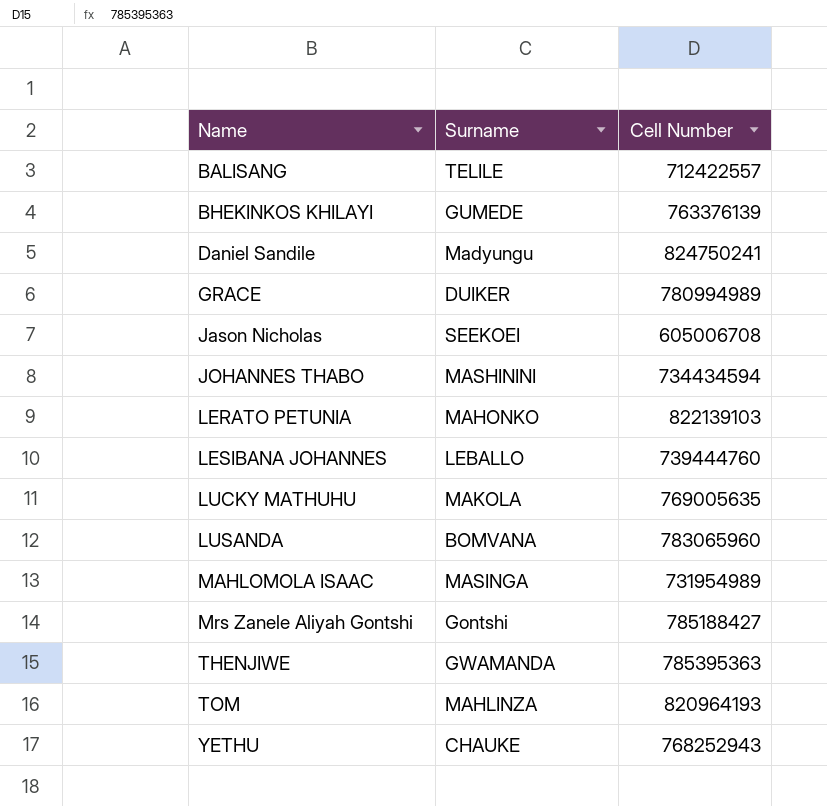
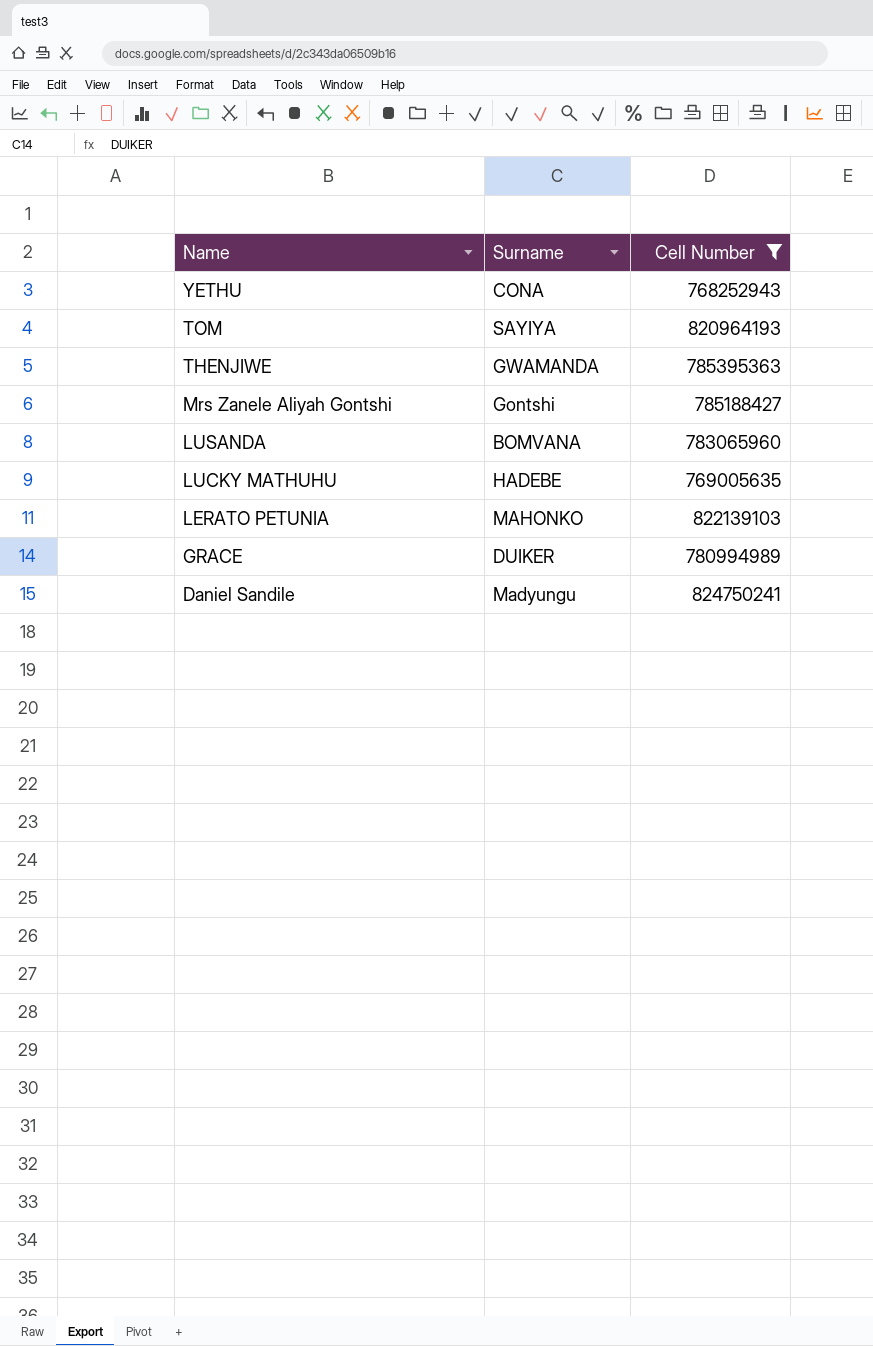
filter: none -> Cell Number >= 768252943
row order: Name ascending -> Name descending
YETHU | Surname: CHAUKE -> CONA
TOM | Surname: MAHLINZA -> SAYIYA
LUCKY MATHUHU | Surname: MAKOLA -> HADEBE

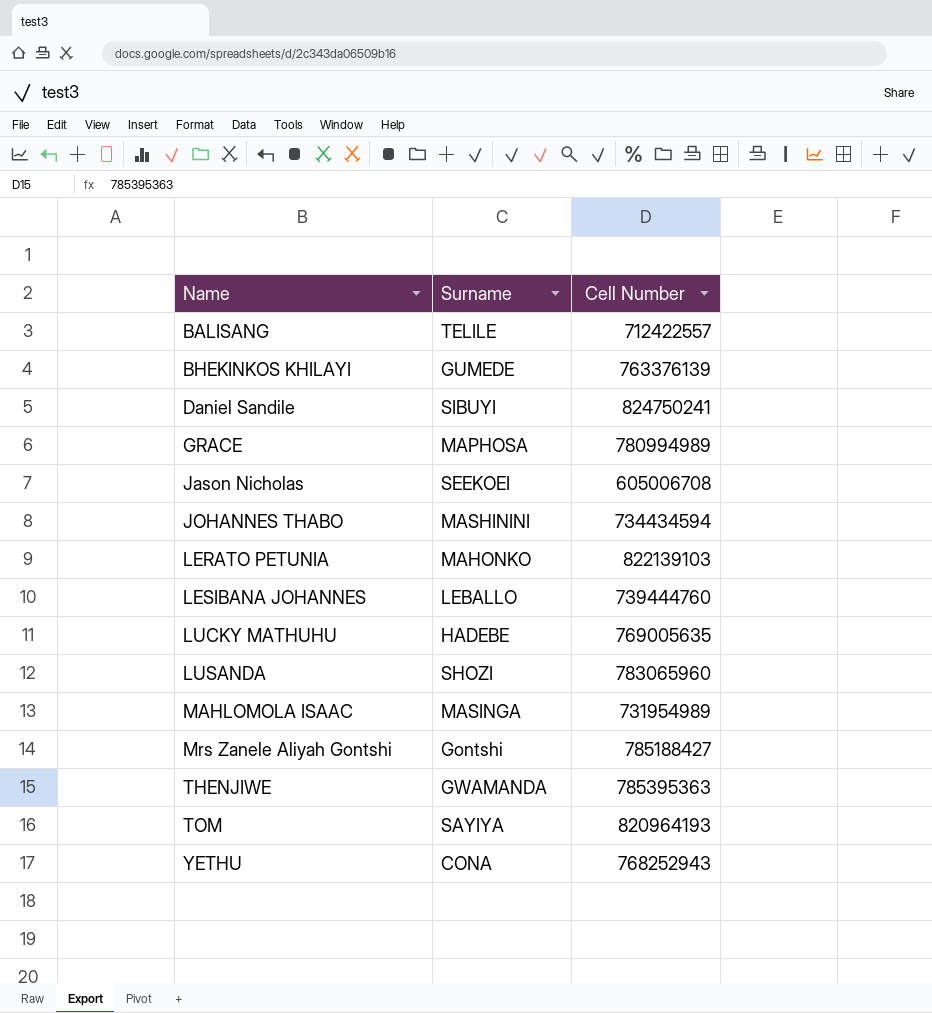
filter: Cell Number >= 768252943 -> none
row order: Name descending -> Name ascending
Daniel Sandile | Surname: Madyungu -> SIBUYI
GRACE | Surname: DUIKER -> MAPHOSA
LUSANDA | Surname: BOMVANA -> SHOZI

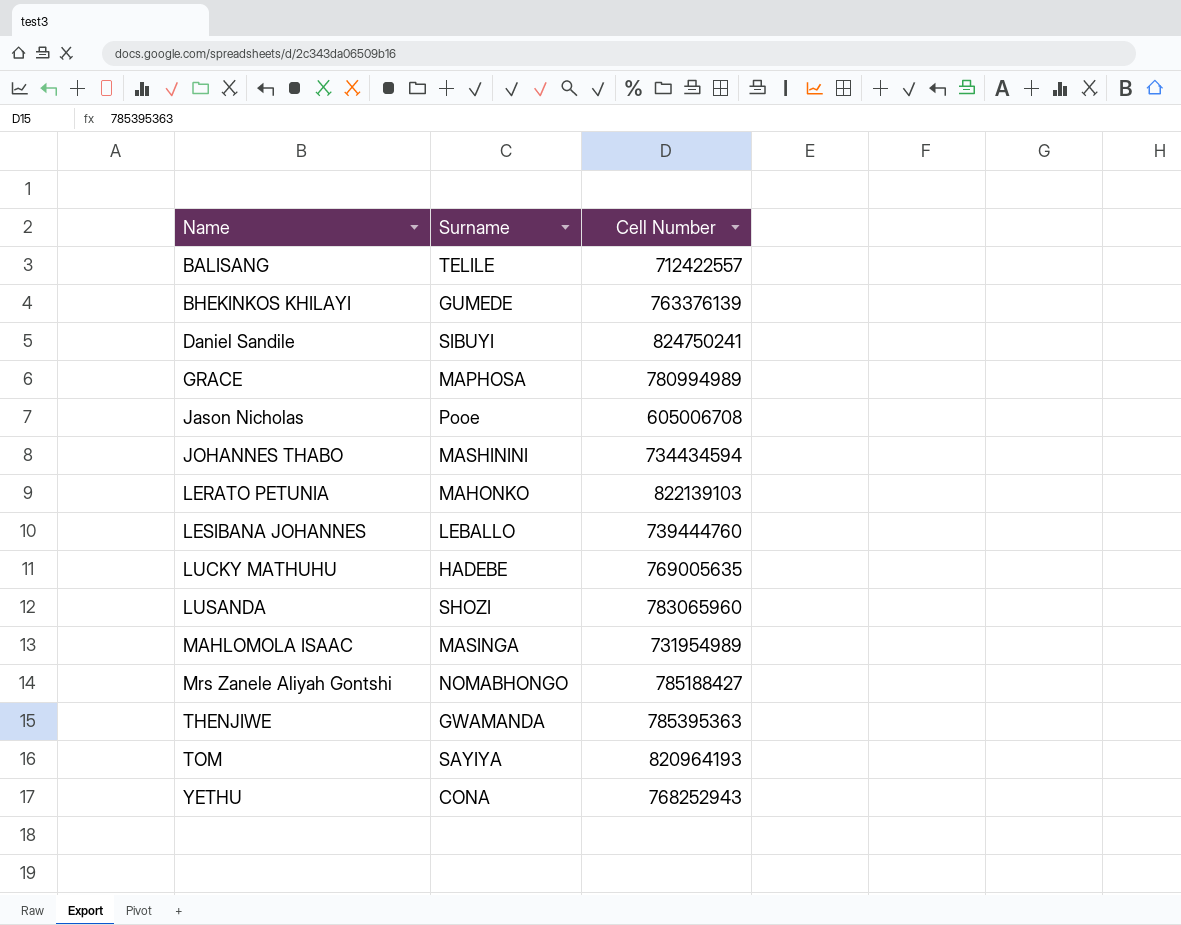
Jason Nicholas | Surname: SEEKOEI -> Pooe
Mrs Zanele Aliyah Gontshi | Surname: Gontshi -> NOMABHONGO

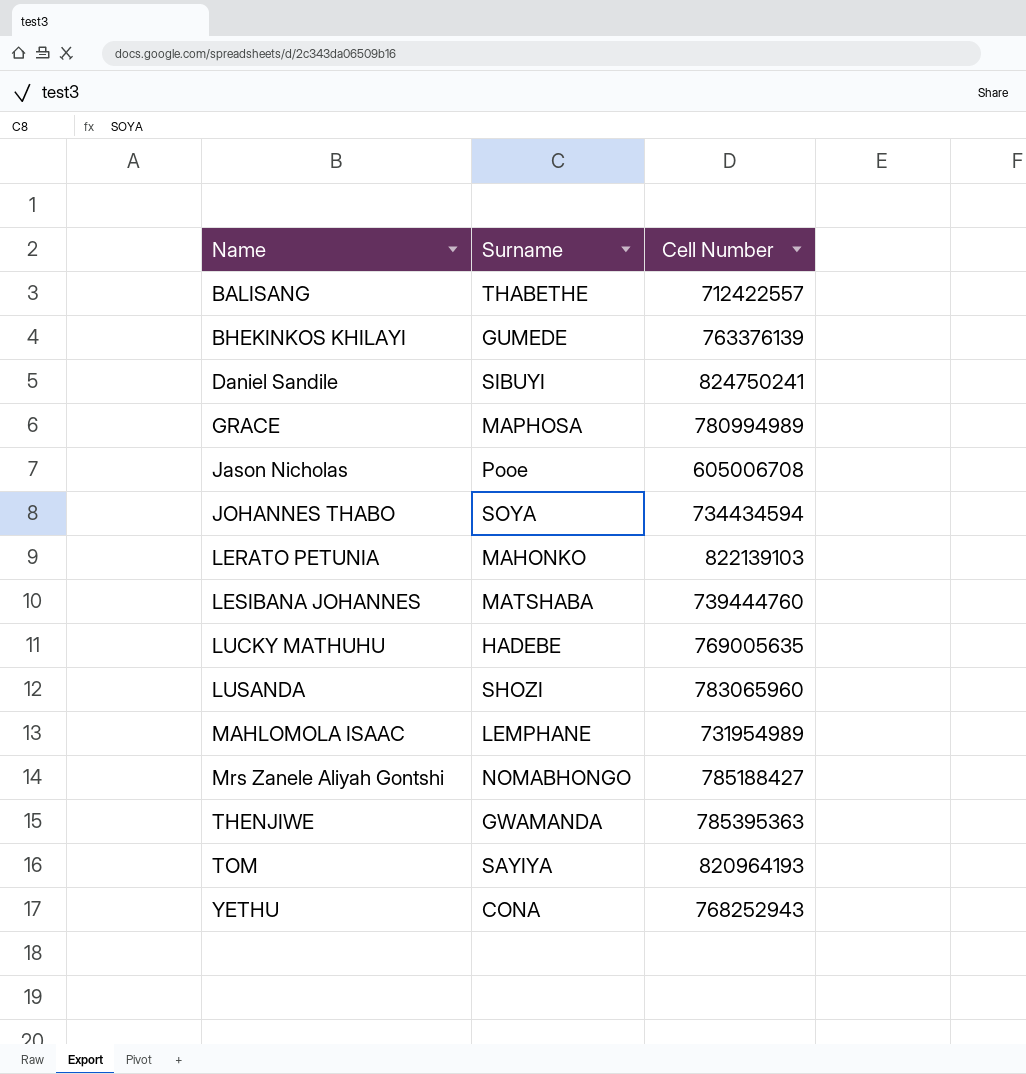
BALISANG | Surname: TELILE -> THABETHE
JOHANNES THABO | Surname: MASHININI -> SOYA
LESIBANA JOHANNES | Surname: LEBALLO -> MATSHABA
MAHLOMOLA ISAAC | Surname: MASINGA -> LEMPHANE

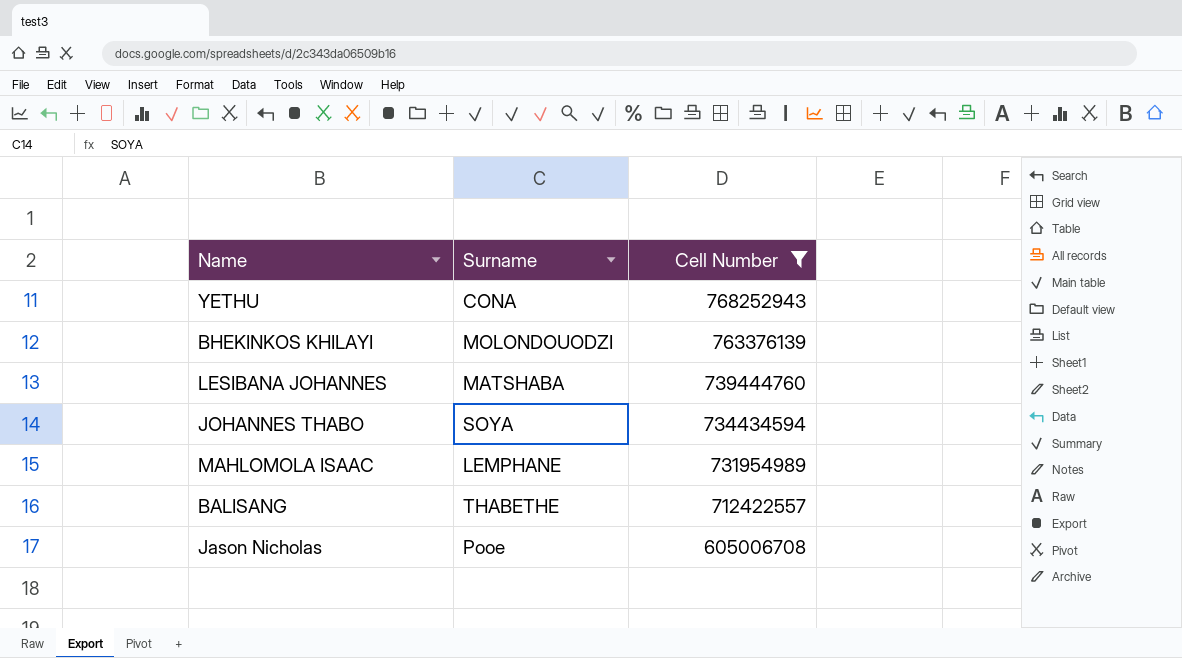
filter: none -> Cell Number <= 768252943
row order: Name ascending -> Cell Number descending
BHEKINKOS KHILAYI | Surname: GUMEDE -> MOLONDOUODZI

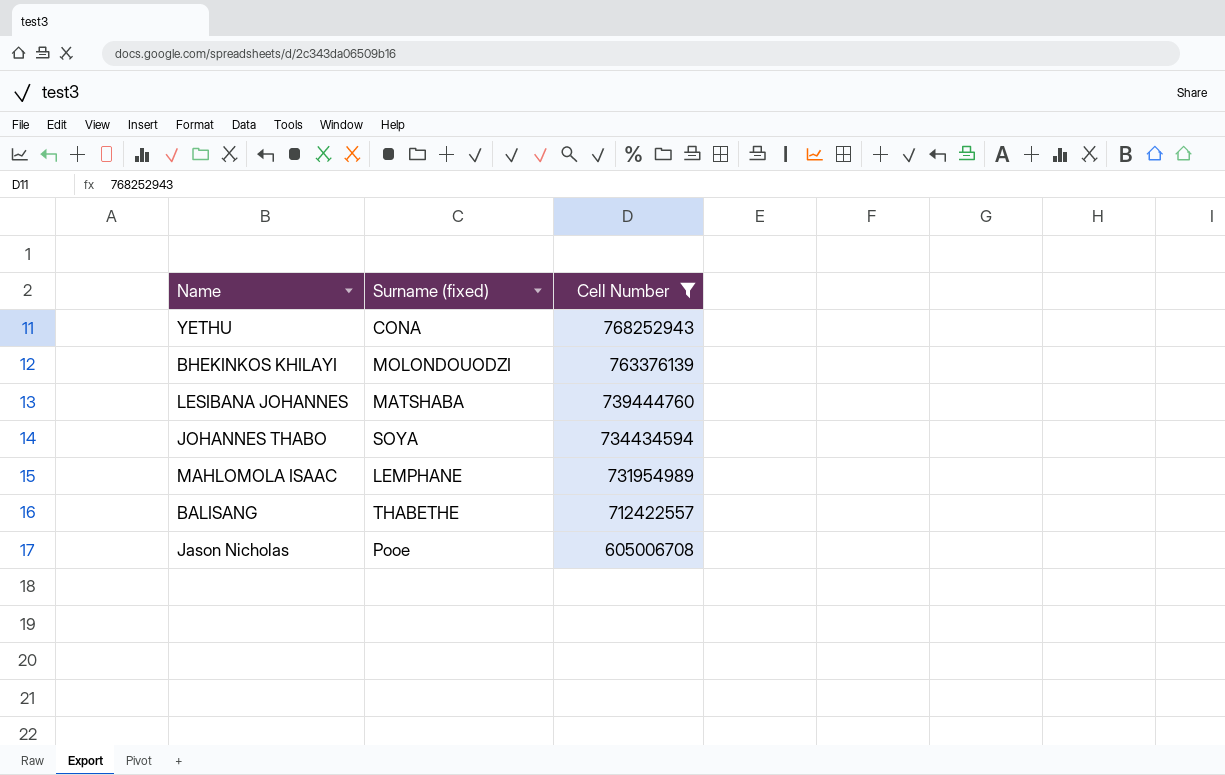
column name: Surname -> Surname (fixed)

